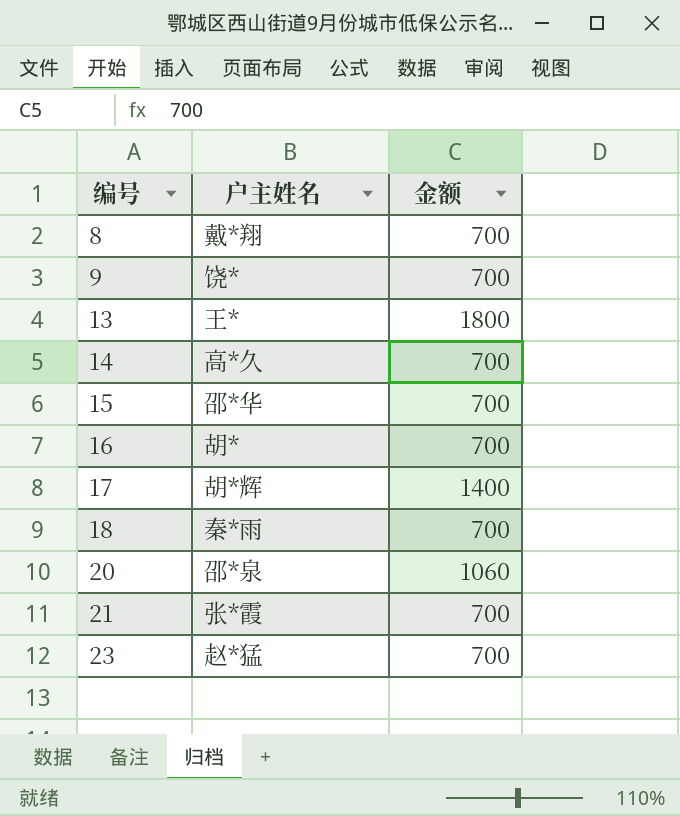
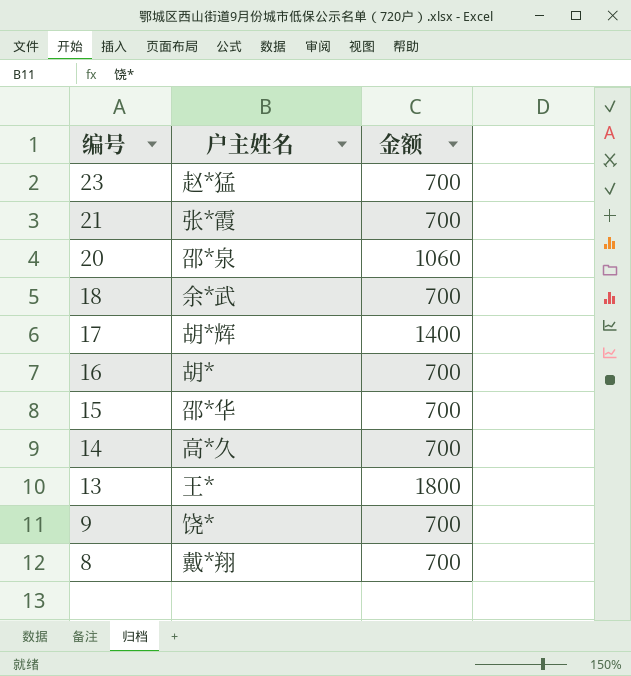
row order: 编号 ascending -> 编号 descending
18 | 户主姓名: 秦*雨 -> 余*武

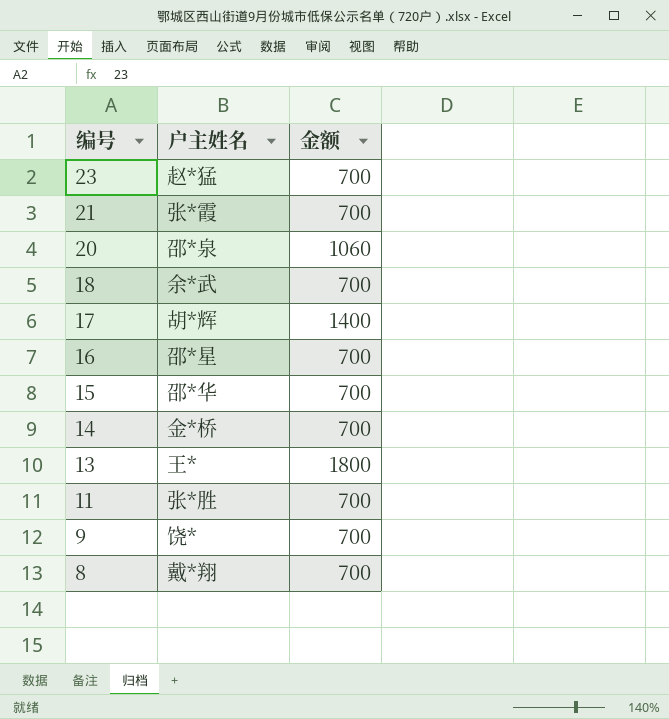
16 | 户主姓名: 胡* -> 邵*星
14 | 户主姓名: 高*久 -> 金*桥
row 11: none -> 张*胜 | 700

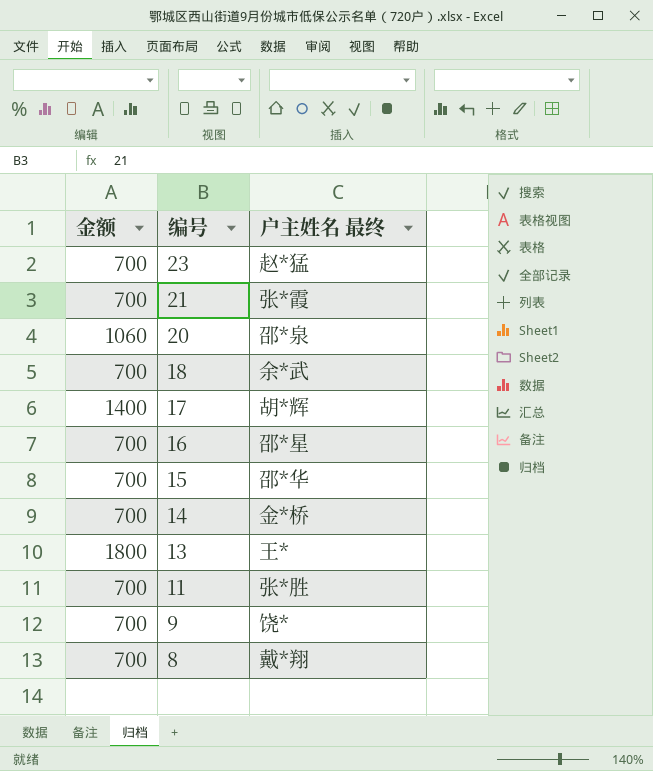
column 金额 | position: 3 -> 1
column name: 户主姓名 -> 户主姓名 最终

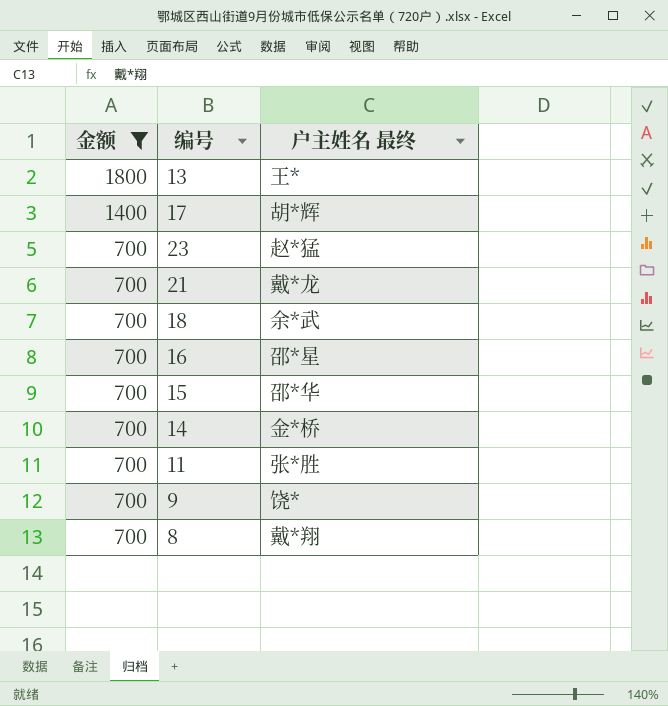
filter: none -> 金额 != 1060
row order: 编号 descending -> 金额 descending
21 | 户主姓名 最终: 张*霞 -> 戴*龙

